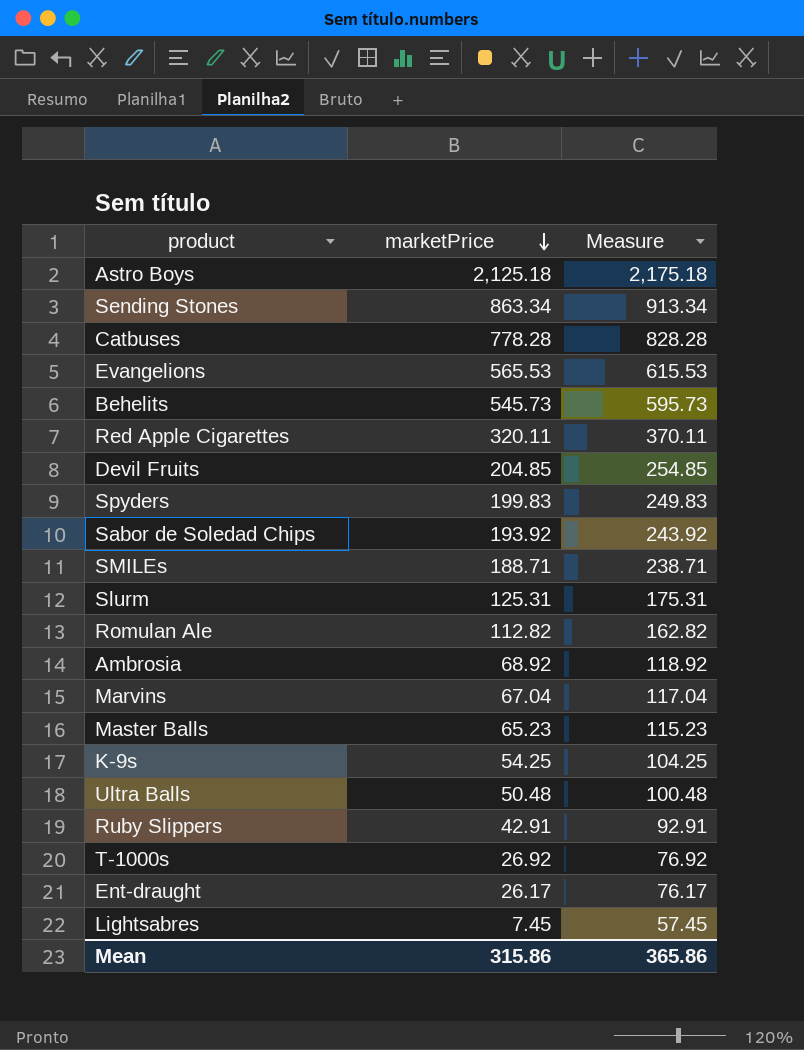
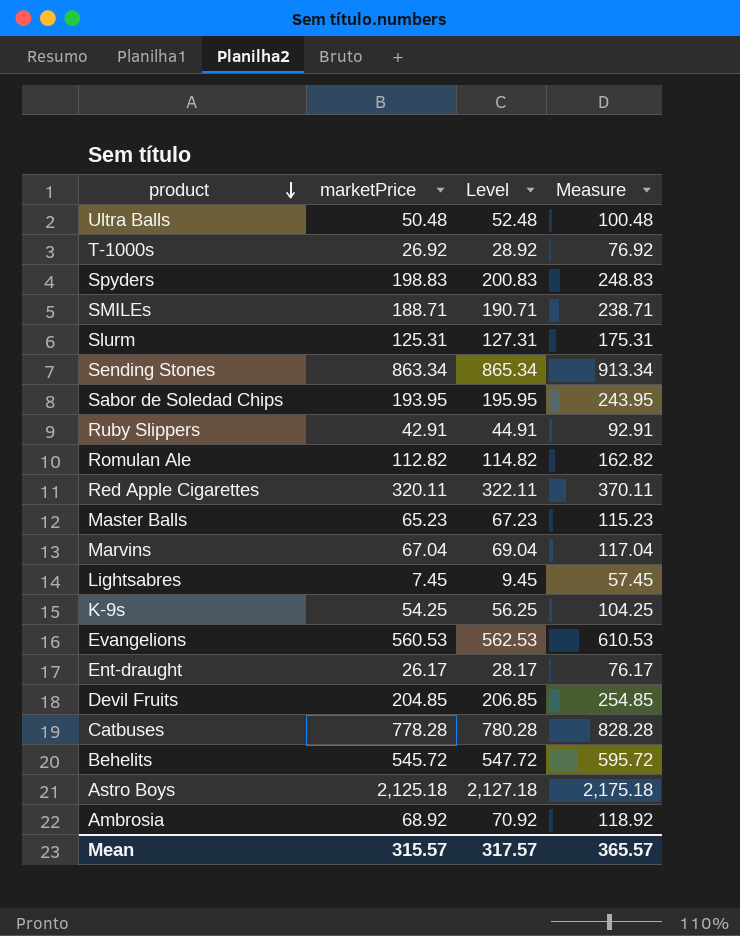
row order: marketPrice descending -> product descending
column Level | formula: none -> [marketPrice] + 2
Spyders | marketPrice: 199.83 -> 198.83
Spyders | Measure: 249.83 -> 248.83
Sabor de Soledad Chips | marketPrice: 193.92 -> 193.95
Sabor de Soledad Chips | Measure: 243.92 -> 243.95
Evangelions | marketPrice: 565.53 -> 560.53
Evangelions | Measure: 615.53 -> 610.53
Behelits | marketPrice: 545.73 -> 545.72
Behelits | Measure: 595.73 -> 595.72
Mean | marketPrice: 315.86 -> 315.57
Mean | Measure: 365.86 -> 365.57

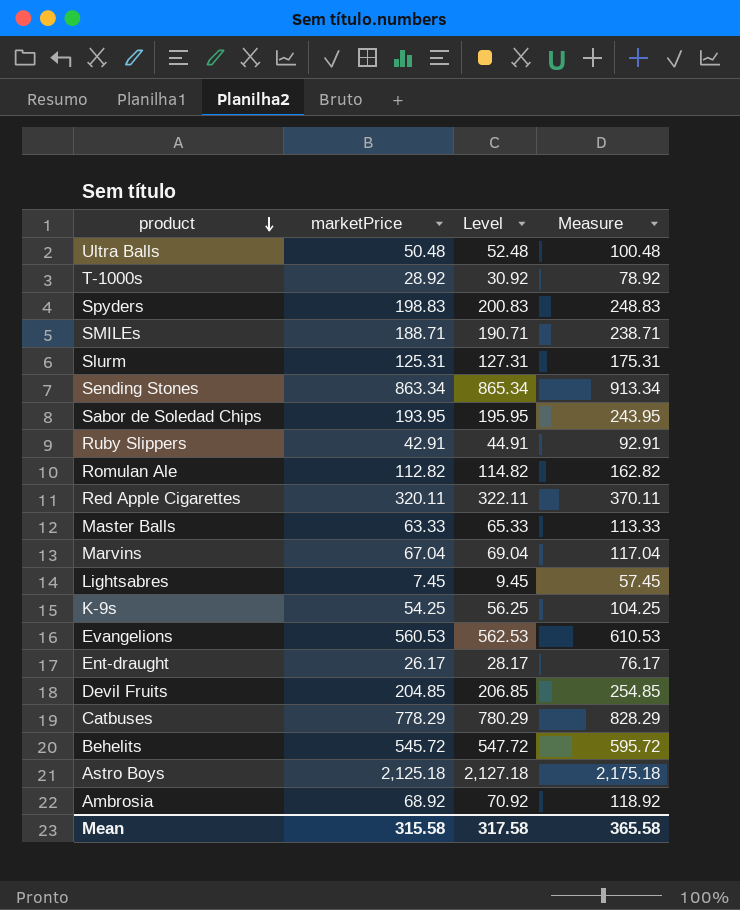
T-1000s | marketPrice: 26.92 -> 28.92
T-1000s | Level: 28.92 -> 30.92
T-1000s | Measure: 76.92 -> 78.92
Master Balls | marketPrice: 65.23 -> 63.33
Master Balls | Level: 67.23 -> 65.33
Master Balls | Measure: 115.23 -> 113.33
Catbuses | marketPrice: 778.28 -> 778.29
Catbuses | Level: 780.28 -> 780.29
Catbuses | Measure: 828.28 -> 828.29
Mean | marketPrice: 315.57 -> 315.58
Mean | Level: 317.57 -> 317.58
Mean | Measure: 365.57 -> 365.58

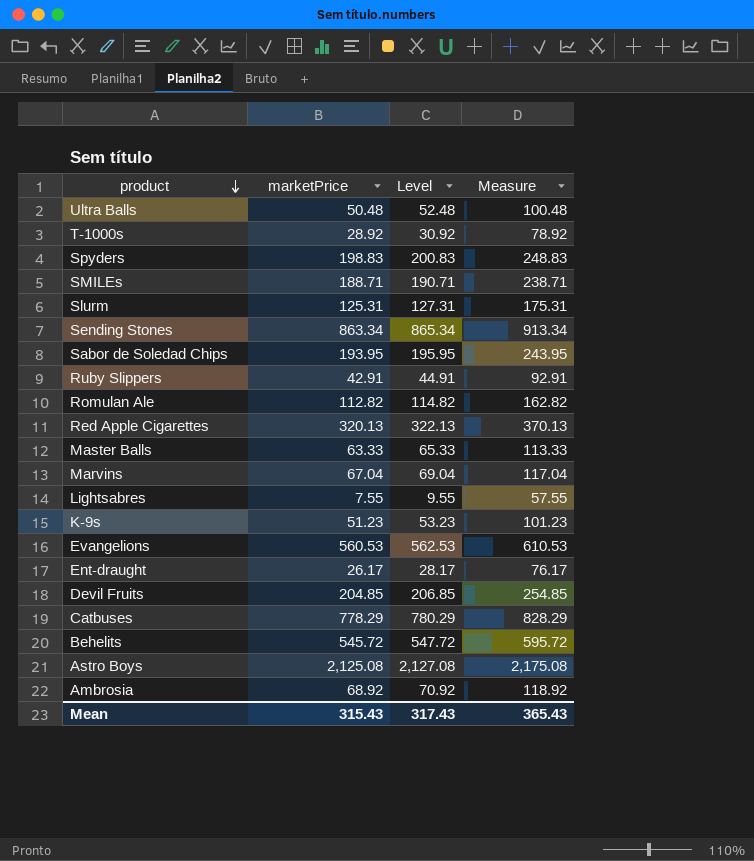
Red Apple Cigarettes | marketPrice: 320.11 -> 320.13
Red Apple Cigarettes | Level: 322.11 -> 322.13
Red Apple Cigarettes | Measure: 370.11 -> 370.13
Lightsabres | marketPrice: 7.45 -> 7.55
Lightsabres | Level: 9.45 -> 9.55
Lightsabres | Measure: 57.45 -> 57.55
K-9s | marketPrice: 54.25 -> 51.23
K-9s | Level: 56.25 -> 53.23
K-9s | Measure: 104.25 -> 101.23
Astro Boys | marketPrice: 2,125.18 -> 2,125.08
Astro Boys | Level: 2,127.18 -> 2,127.08
Astro Boys | Measure: 2,175.18 -> 2,175.08
Mean | marketPrice: 315.58 -> 315.43
Mean | Level: 317.58 -> 317.43
Mean | Measure: 365.58 -> 365.43

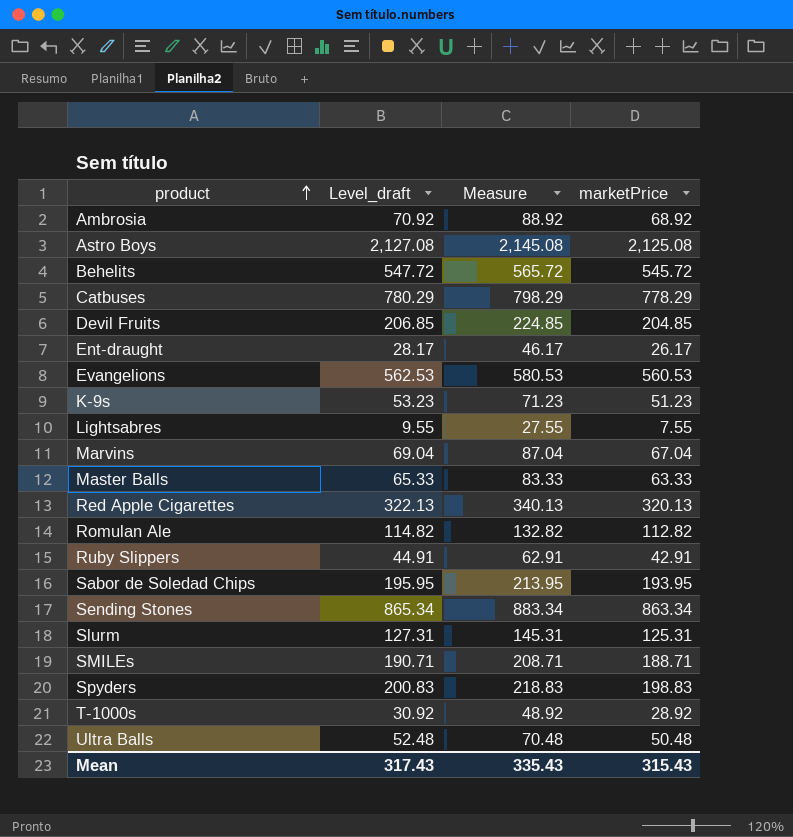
row order: product descending -> product ascending
column name: Level -> Level_draft
column Measure | formula: [marketPrice] + 50 -> [marketPrice] + 20
column marketPrice | position: 2 -> 4
Mean | Measure: 365.43 -> 335.43

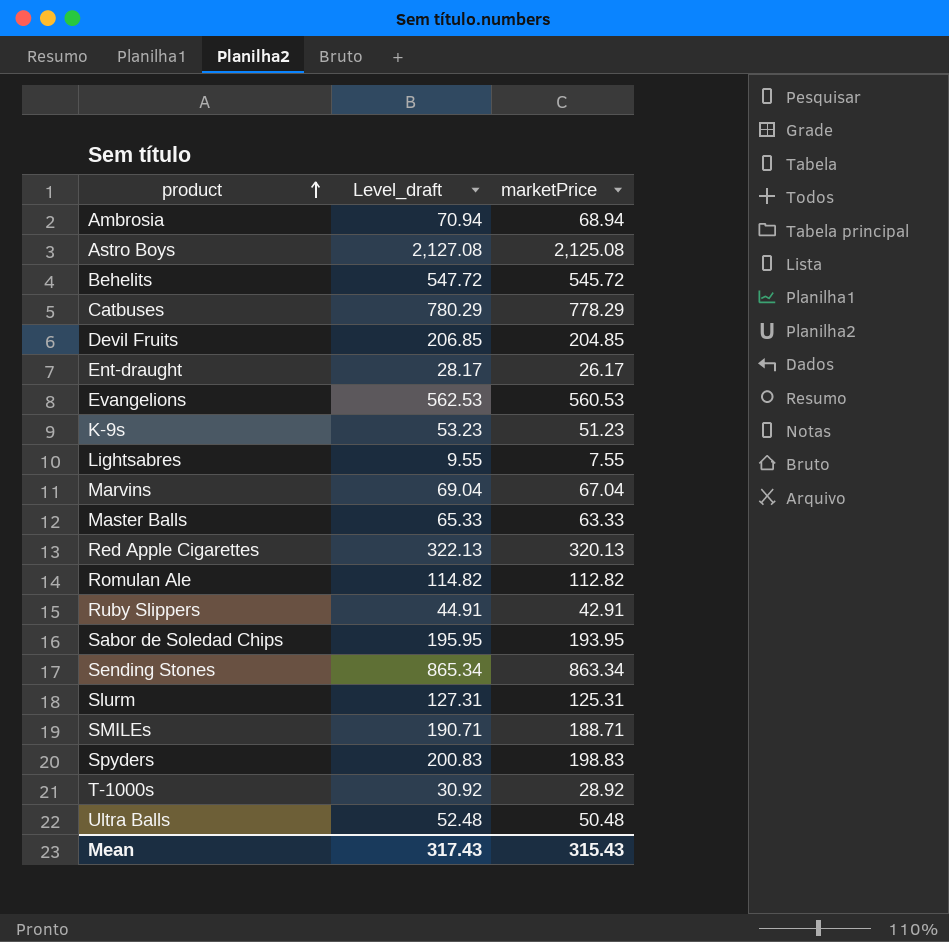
column Measure | formula: [marketPrice] + 20 -> none
Ambrosia | Level_draft: 70.92 -> 70.94
Ambrosia | marketPrice: 68.92 -> 68.94

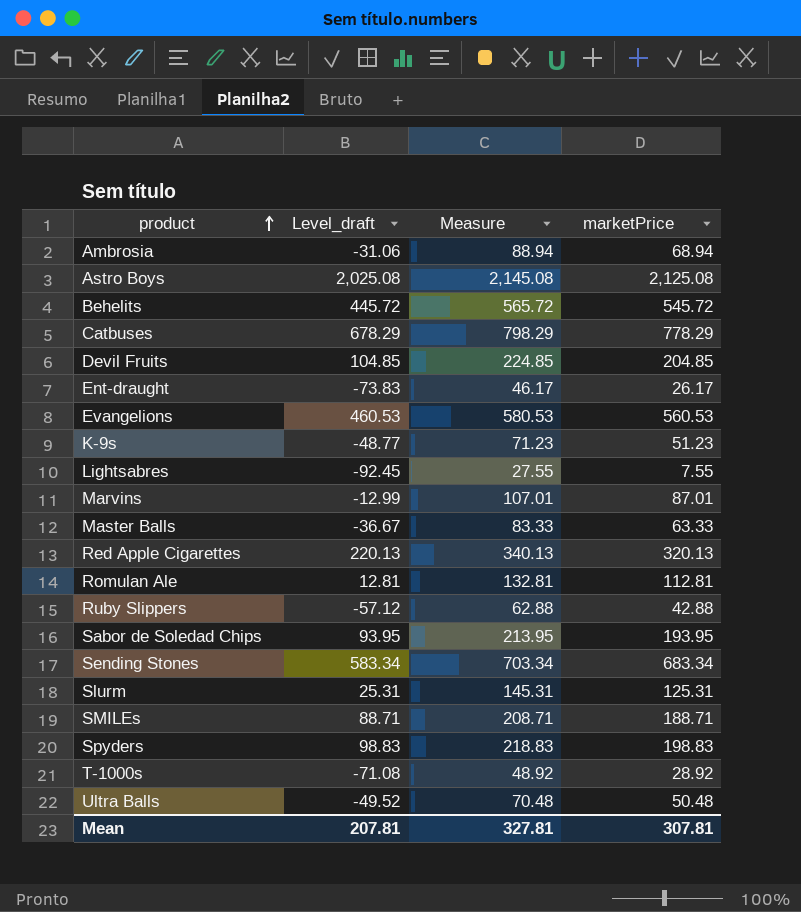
column Level_draft | formula: [marketPrice] + 2 -> [marketPrice] - 100
column Measure | formula: none -> [marketPrice] + 20
Marvins | marketPrice: 67.04 -> 87.01
Romulan Ale | marketPrice: 112.82 -> 112.81
Ruby Slippers | marketPrice: 42.91 -> 42.88
Sending Stones | marketPrice: 863.34 -> 683.34
Mean | Level_draft: 317.43 -> 207.81
Mean | marketPrice: 315.43 -> 307.81

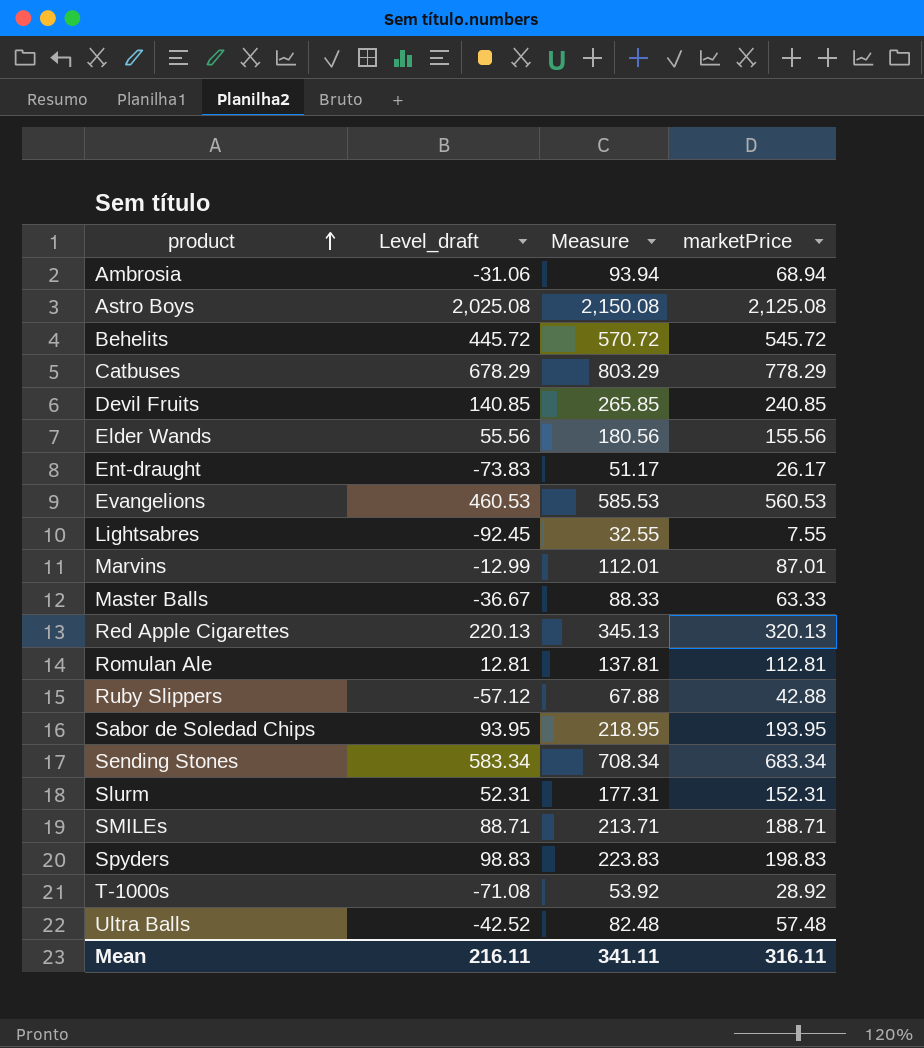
column Measure | formula: [marketPrice] + 20 -> [marketPrice] + 25
row K-9s: -48.77 | 71.23 | 51.23 -> none
Devil Fruits | Level_draft: 104.85 -> 140.85
Devil Fruits | marketPrice: 204.85 -> 240.85
row Elder Wands: none -> 55.56 | 180.56 | 155.56
Slurm | Level_draft: 25.31 -> 52.31
Slurm | marketPrice: 125.31 -> 152.31
Ultra Balls | Level_draft: -49.52 -> -42.52
Ultra Balls | marketPrice: 50.48 -> 57.48
Mean | Level_draft: 207.81 -> 216.11
Mean | Measure: 327.81 -> 341.11
Mean | marketPrice: 307.81 -> 316.11

